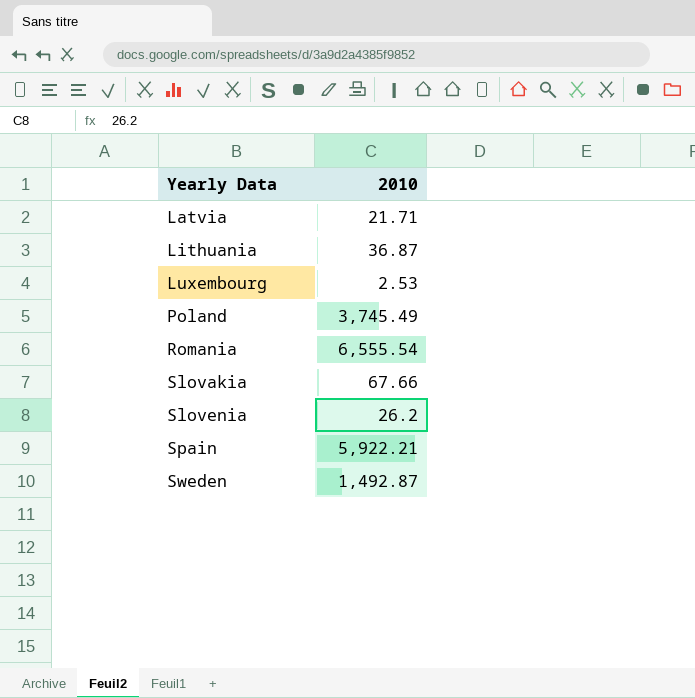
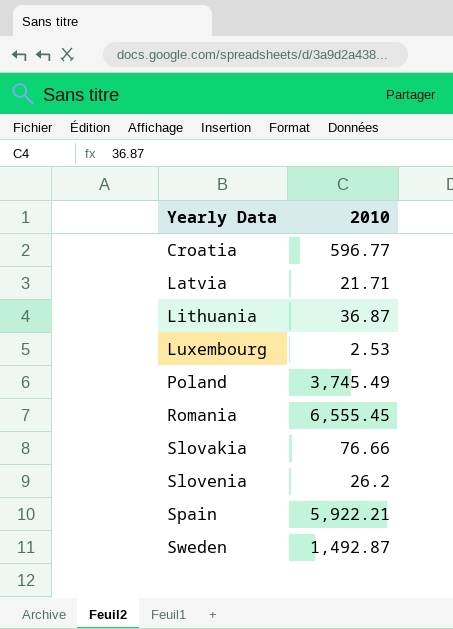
row Croatia: none -> 596.77
Romania | 2010: 6,555.54 -> 6,555.45
Slovakia | 2010: 67.66 -> 76.66

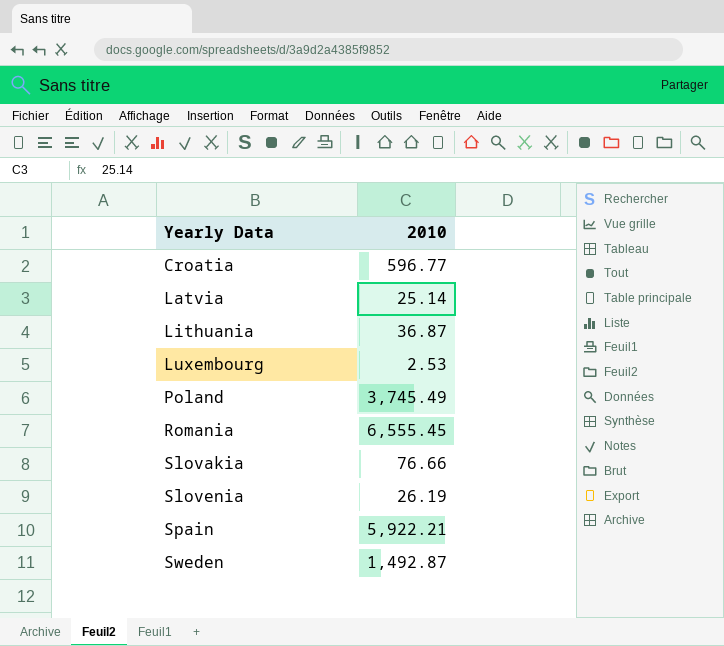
Latvia | 2010: 21.71 -> 25.14
Slovenia | 2010: 26.2 -> 26.19

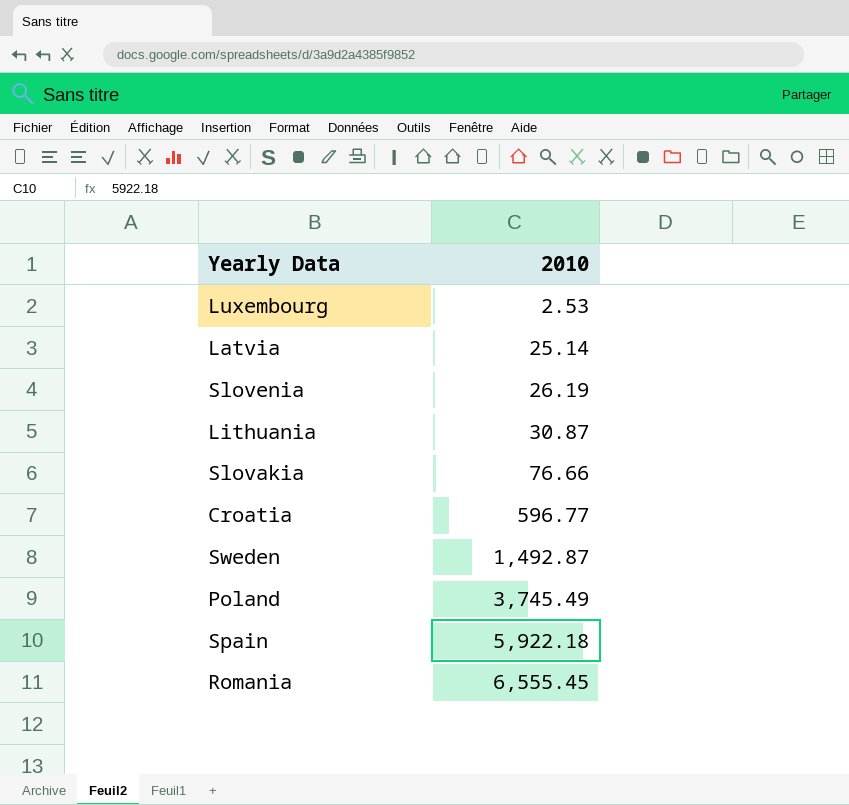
row order: Yearly Data ascending -> 2010 ascending
Lithuania | 2010: 36.87 -> 30.87
Spain | 2010: 5,922.21 -> 5,922.18

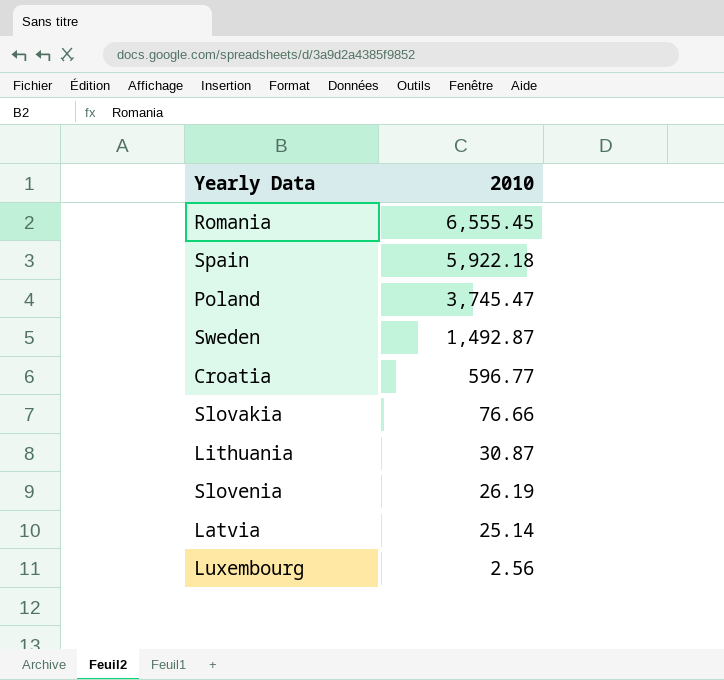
row order: 2010 ascending -> 2010 descending
Poland | 2010: 3,745.49 -> 3,745.47
Luxembourg | 2010: 2.53 -> 2.56

